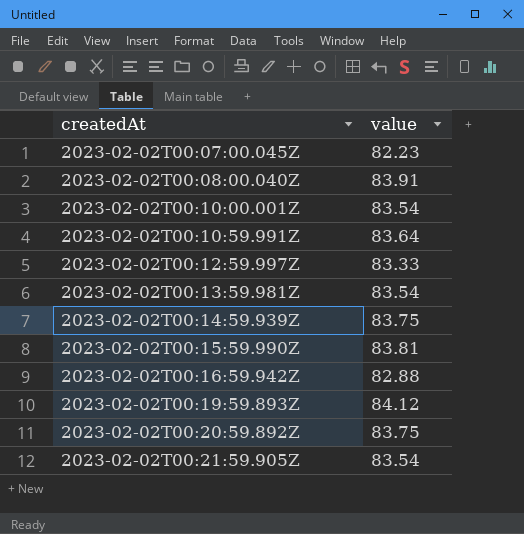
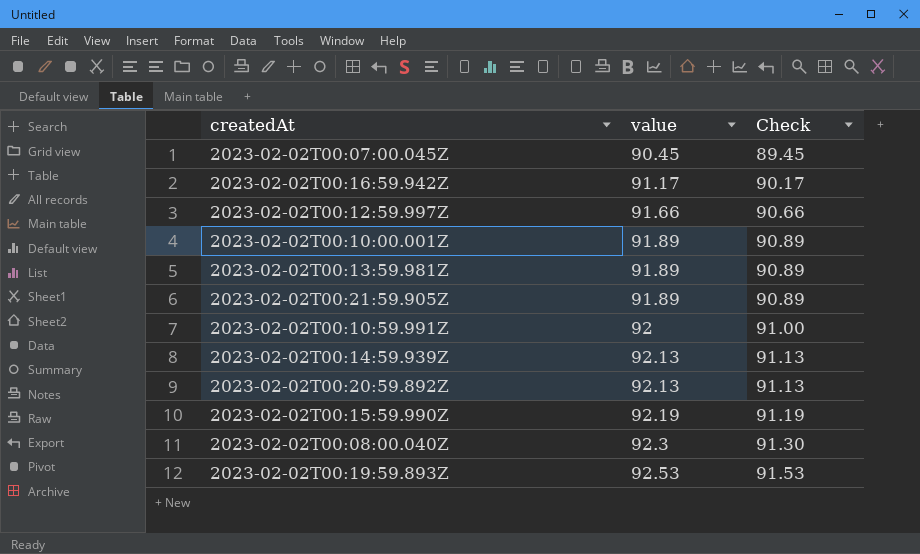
row order: createdAt ascending -> value ascending
column Check | formula: none -> [value] - 1
2023-02-02T00:07:00.045Z | value: 82.23 -> 90.45
2023-02-02T00:16:59.942Z | value: 82.88 -> 91.17
2023-02-02T00:12:59.997Z | value: 83.33 -> 91.66
2023-02-02T00:10:00.001Z | value: 83.54 -> 91.89
2023-02-02T00:13:59.981Z | value: 83.54 -> 91.89
2023-02-02T00:21:59.905Z | value: 83.54 -> 91.89
2023-02-02T00:10:59.991Z | value: 83.64 -> 92
2023-02-02T00:14:59.939Z | value: 83.75 -> 92.13
2023-02-02T00:20:59.892Z | value: 83.75 -> 92.13
2023-02-02T00:15:59.990Z | value: 83.81 -> 92.19
2023-02-02T00:08:00.040Z | value: 83.91 -> 92.3
2023-02-02T00:19:59.893Z | value: 84.12 -> 92.53

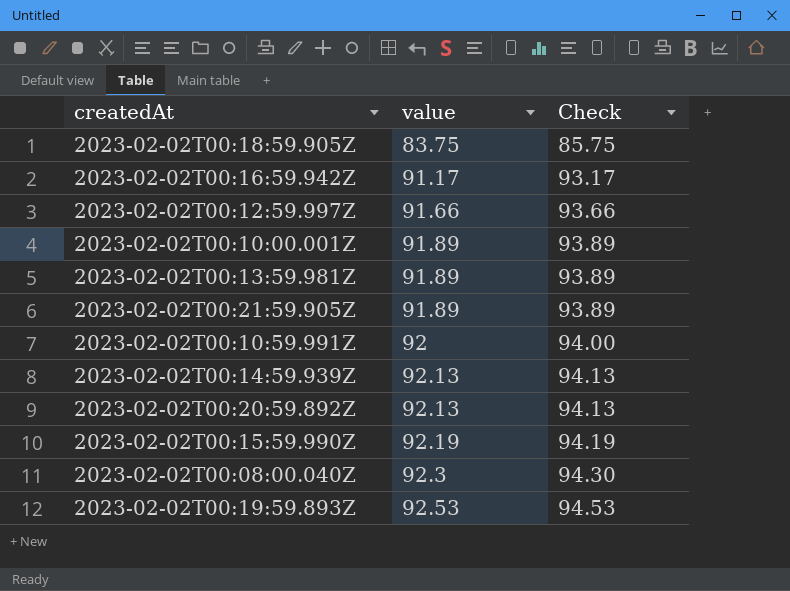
column Check | formula: [value] - 1 -> [value] + 2
row 2023-02-02T00:07:00.045Z: 90.45 | 89.45 -> none
row 2023-02-02T00:18:59.905Z: none -> 83.75 | 85.75

